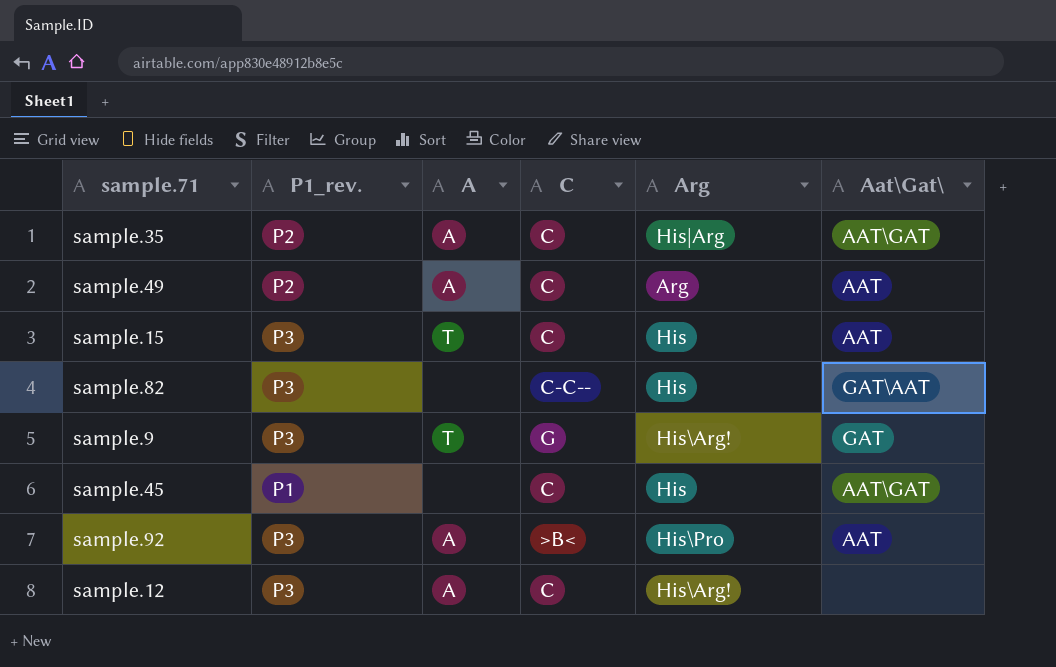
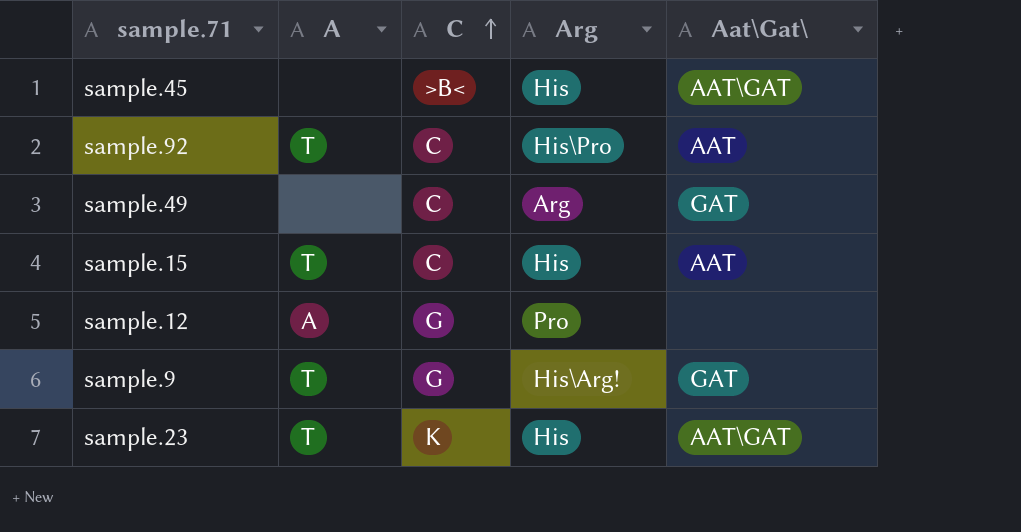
row order: none -> C ascending
column P1_rev. | position: 2 -> none
row sample.35: P2 | A | C | His|Arg | AAT\GAT -> none
row sample.82: P3 | none | C-C-- | His | GAT\AAT -> none
sample.45 | C: C -> >B<
sample.92 | A: A -> T
sample.92 | C: >B< -> C
sample.49 | A: A -> none
sample.49 | Aat\Gat\: AAT -> GAT
sample.12 | C: C -> G
sample.12 | Arg: His\Arg! -> Pro
row sample.23: none -> T | K | His | AAT\GAT

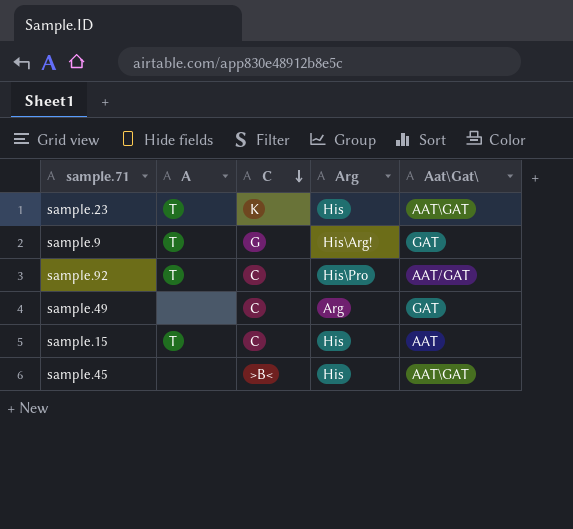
row order: C ascending -> C descending
row sample.12: A | G | Pro | none -> none
sample.92 | Aat\Gat\: AAT -> AAT/GAT

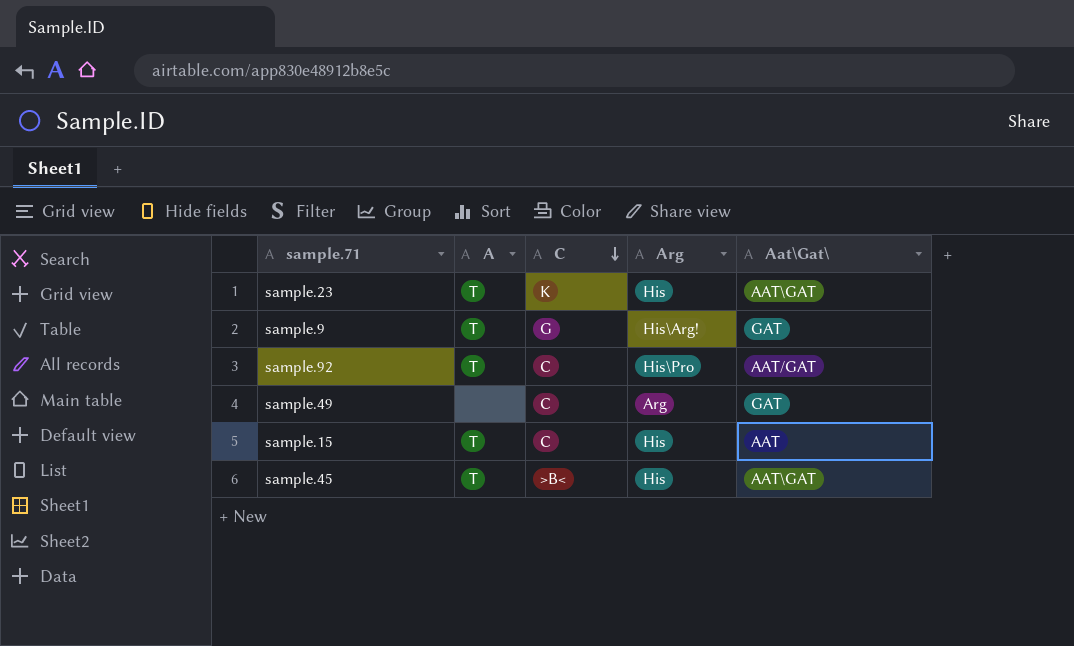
sample.45 | A: none -> T

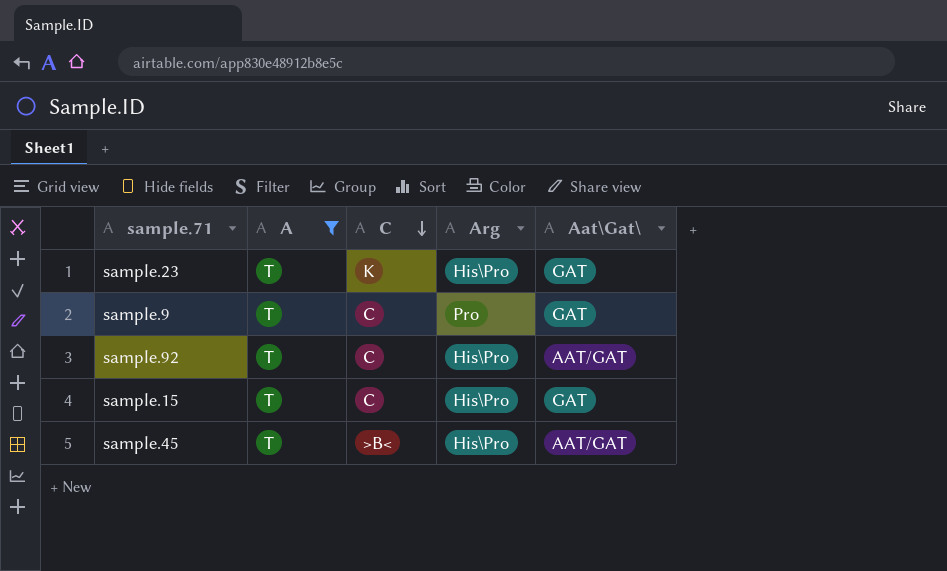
filter: none -> A = T
sample.23 | Arg: His -> His\Pro
sample.23 | Aat\Gat\: AAT\GAT -> GAT
sample.9 | C: G -> C
sample.9 | Arg: His\Arg! -> Pro
sample.15 | Arg: His -> His\Pro
sample.15 | Aat\Gat\: AAT -> GAT
sample.45 | Arg: His -> His\Pro
sample.45 | Aat\Gat\: AAT\GAT -> AAT/GAT

